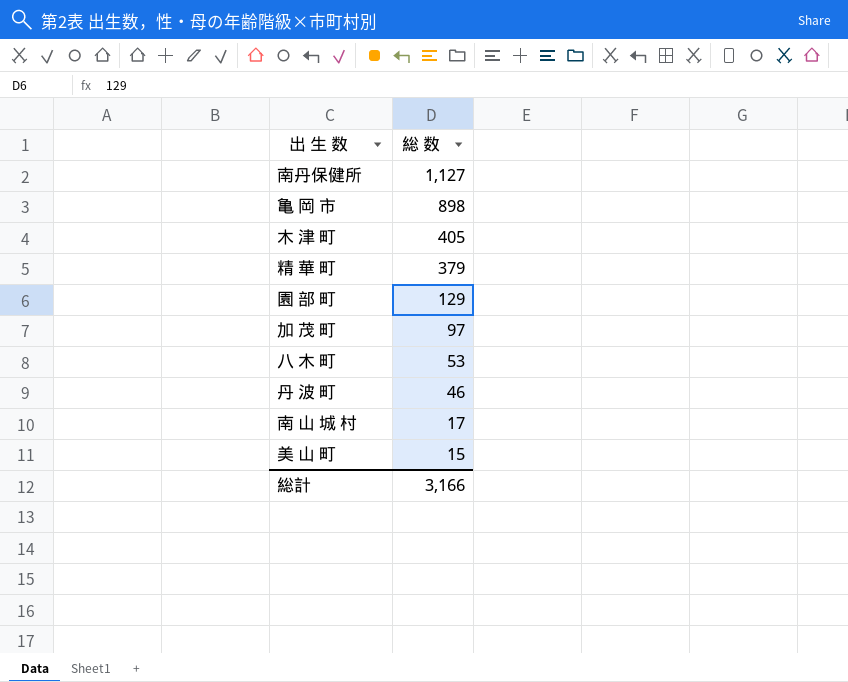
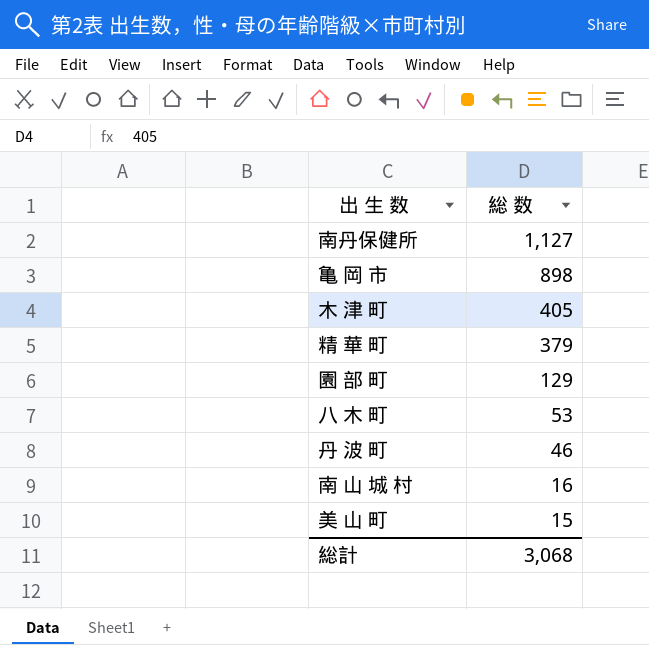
row 加 茂 町: 97 -> none
南 山 城 村 | 総 数: 17 -> 16
総計 | 総 数: 3,166 -> 3,068

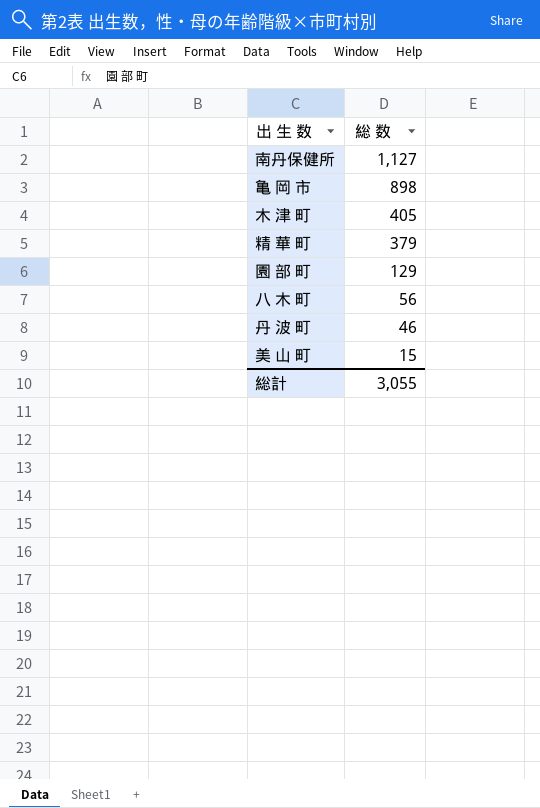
row 南 山 城 村: 16 -> none
八 木 町 | 総 数: 53 -> 56
総計 | 総 数: 3,068 -> 3,055

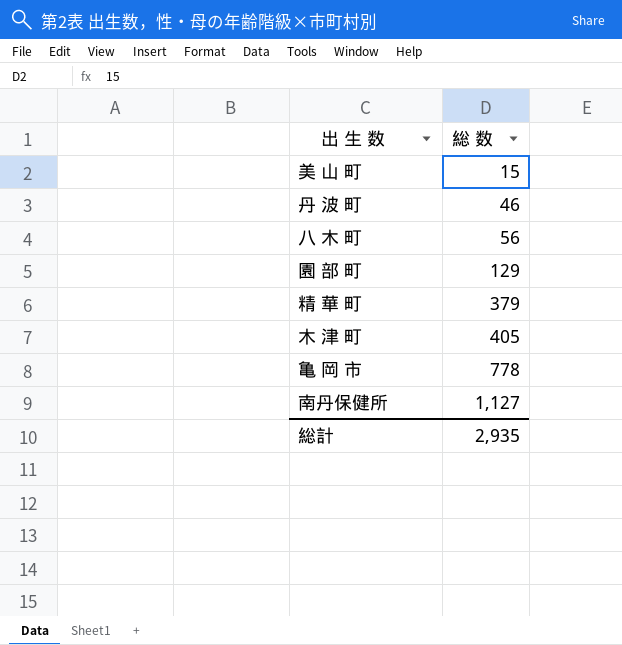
row order: 総 数 descending -> 総 数 ascending
亀 岡 市 | 総 数: 898 -> 778
総計 | 総 数: 3,055 -> 2,935

